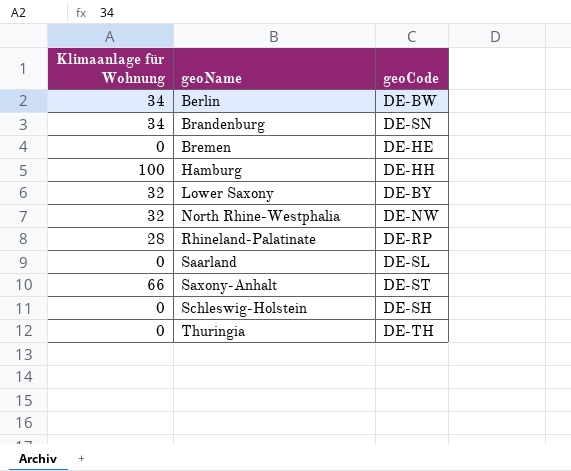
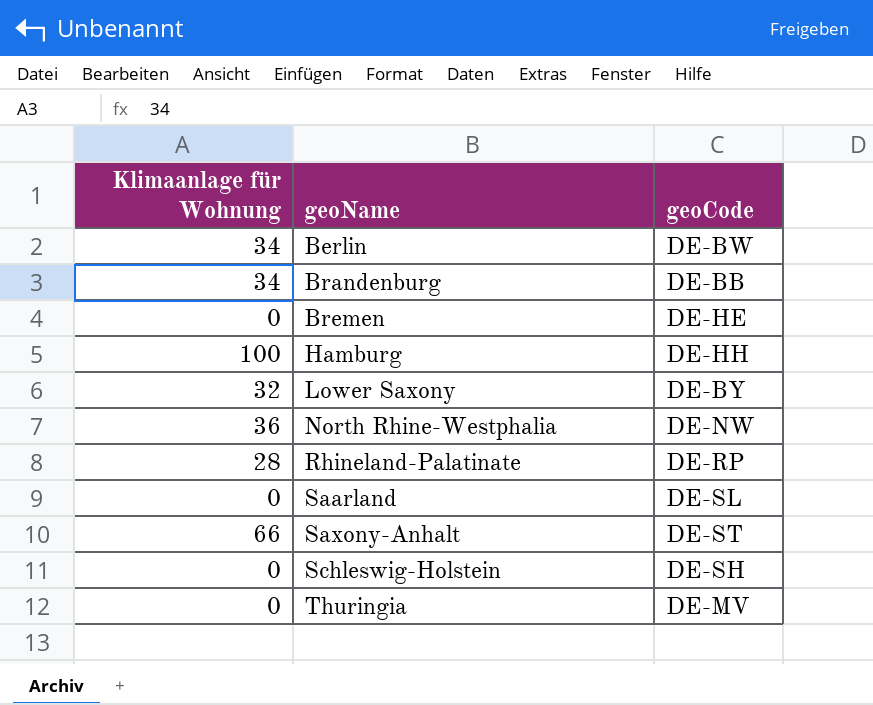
Brandenburg | geoCode: DE-SN -> DE-BB
North Rhine-Westphalia | Klimaanlage für Wohnung: 32 -> 36
Thuringia | geoCode: DE-TH -> DE-MV

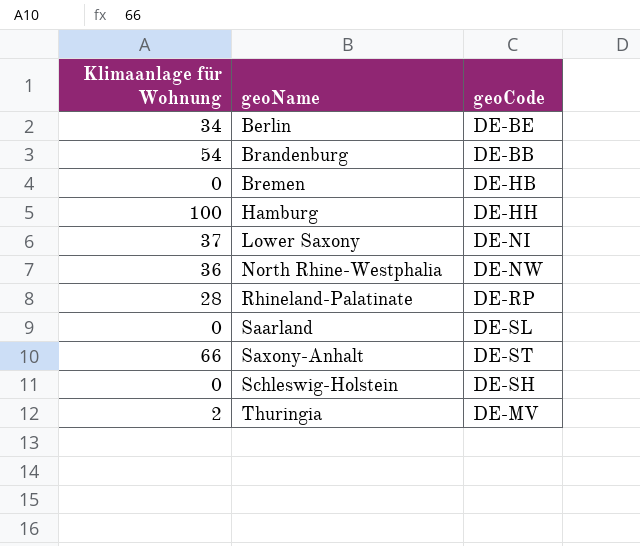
Berlin | geoCode: DE-BW -> DE-BE
Brandenburg | Klimaanlage für Wohnung: 34 -> 54
Bremen | geoCode: DE-HE -> DE-HB
Lower Saxony | Klimaanlage für Wohnung: 32 -> 37
Lower Saxony | geoCode: DE-BY -> DE-NI
Thuringia | Klimaanlage für Wohnung: 0 -> 2

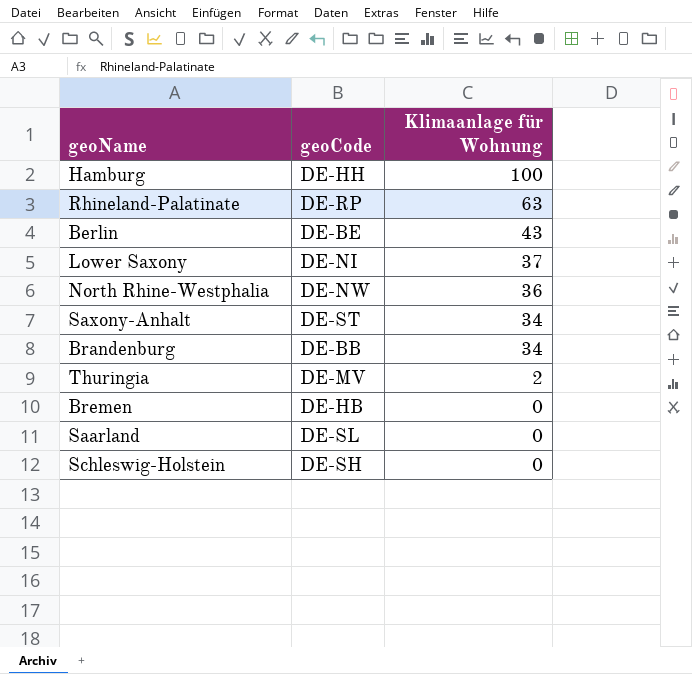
row order: geoName ascending -> Klimaanlage für Wohnung descending
column Klimaanlage für Wohnung | position: 1 -> 3
Rhineland-Palatinate | Klimaanlage für Wohnung: 28 -> 63
Berlin | Klimaanlage für Wohnung: 34 -> 43
Saxony-Anhalt | Klimaanlage für Wohnung: 66 -> 34
Brandenburg | Klimaanlage für Wohnung: 54 -> 34

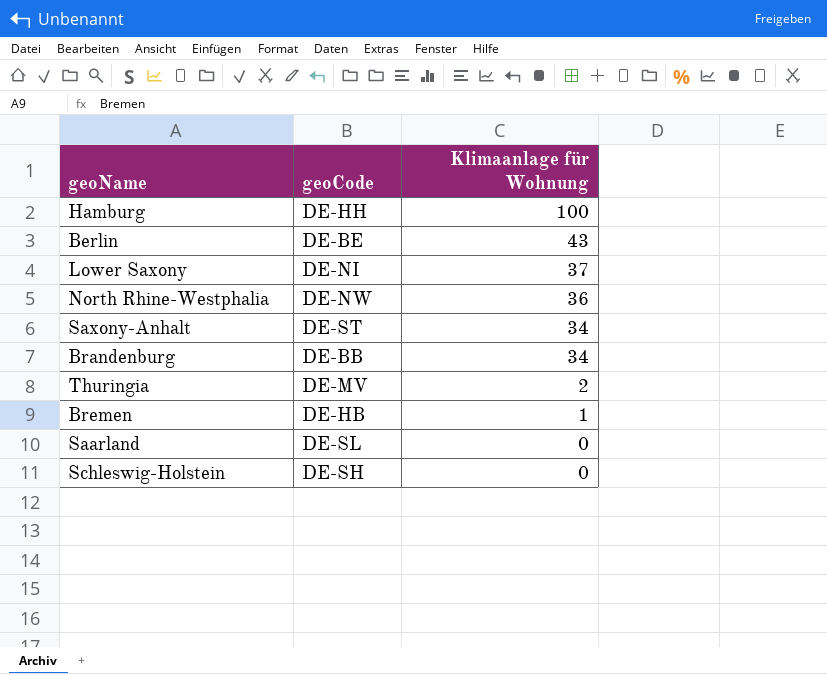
row Rhineland-Palatinate: DE-RP | 63 -> none
Bremen | Klimaanlage für Wohnung: 0 -> 1

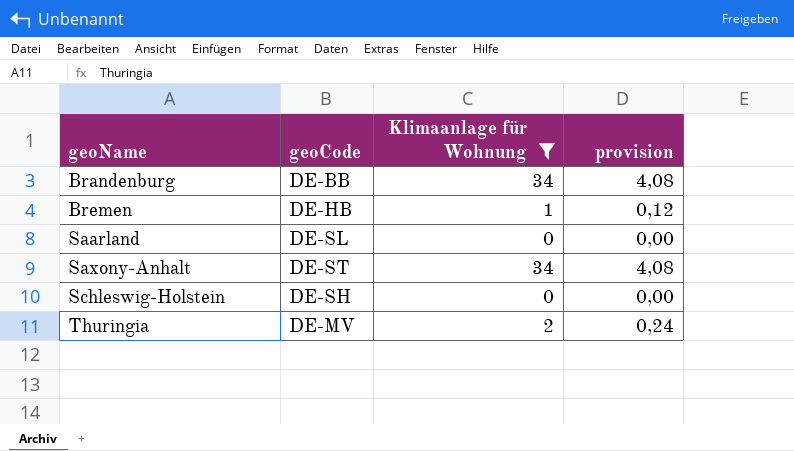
filter: none -> Klimaanlage für Wohnung <= 34
row order: Klimaanlage für Wohnung descending -> geoName ascending
column provision | formula: none -> [Klimaanlage für Wohnung] * 0,12

